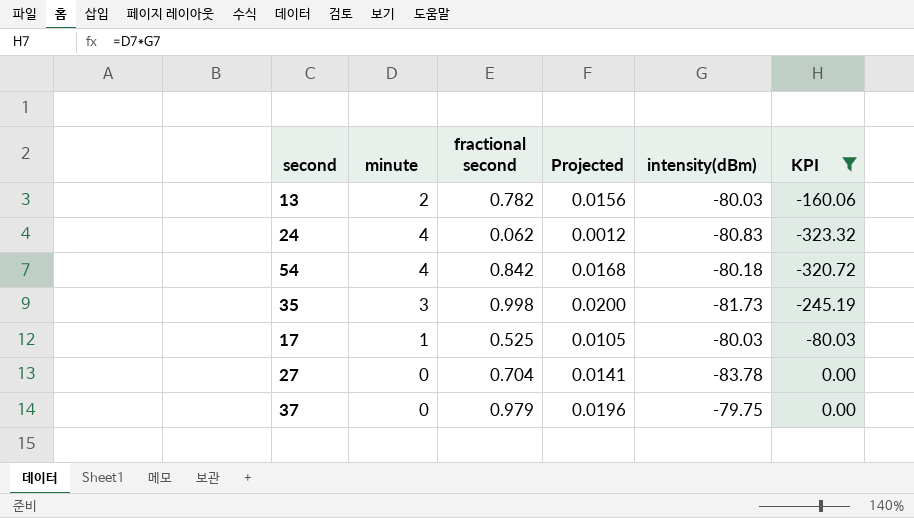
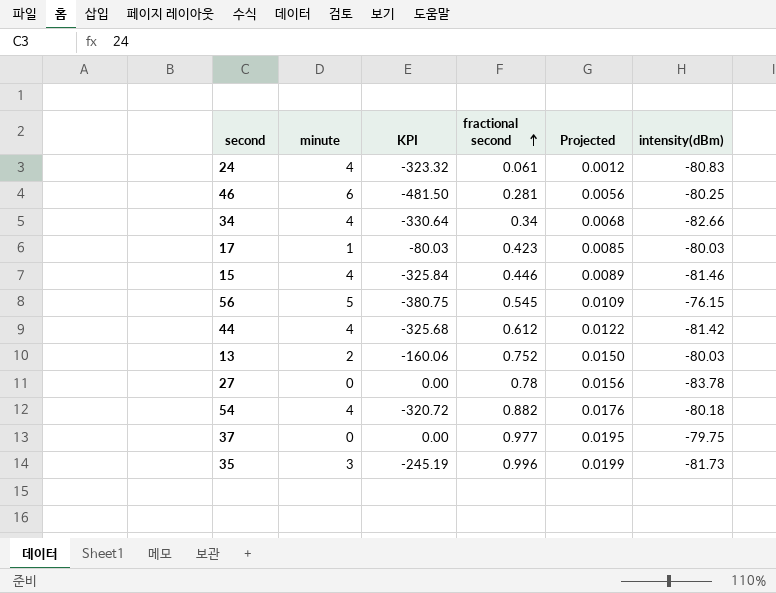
filter: KPI >= -323.32 -> none
row order: none -> fractional second ascending
column KPI | position: 6 -> 3
24 | fractional second: 0.062 -> 0.061
17 | fractional second: 0.525 -> 0.423
17 | Projected: 0.0105 -> 0.0085
13 | fractional second: 0.782 -> 0.752
13 | Projected: 0.0156 -> 0.0150
27 | fractional second: 0.704 -> 0.78
27 | Projected: 0.0141 -> 0.0156
54 | fractional second: 0.842 -> 0.882
54 | Projected: 0.0168 -> 0.0176
37 | fractional second: 0.979 -> 0.977
37 | Projected: 0.0196 -> 0.0195
35 | fractional second: 0.998 -> 0.996
35 | Projected: 0.0200 -> 0.0199

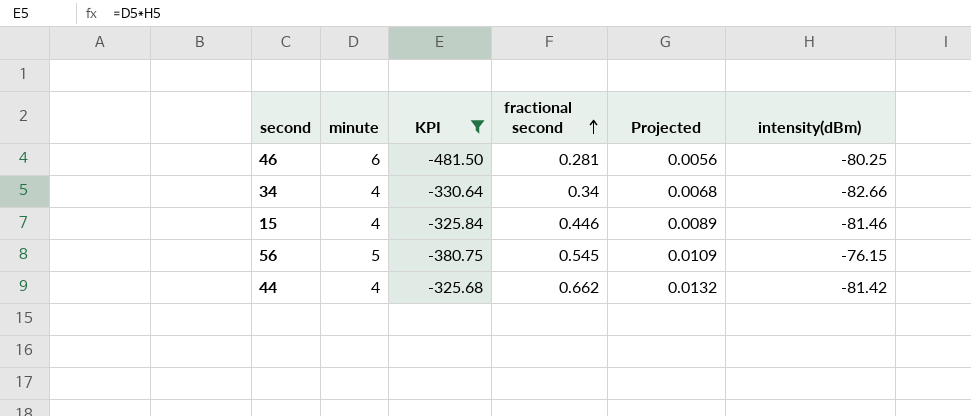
filter: none -> KPI <= -325.68
44 | fractional second: 0.612 -> 0.662
44 | Projected: 0.0122 -> 0.0132

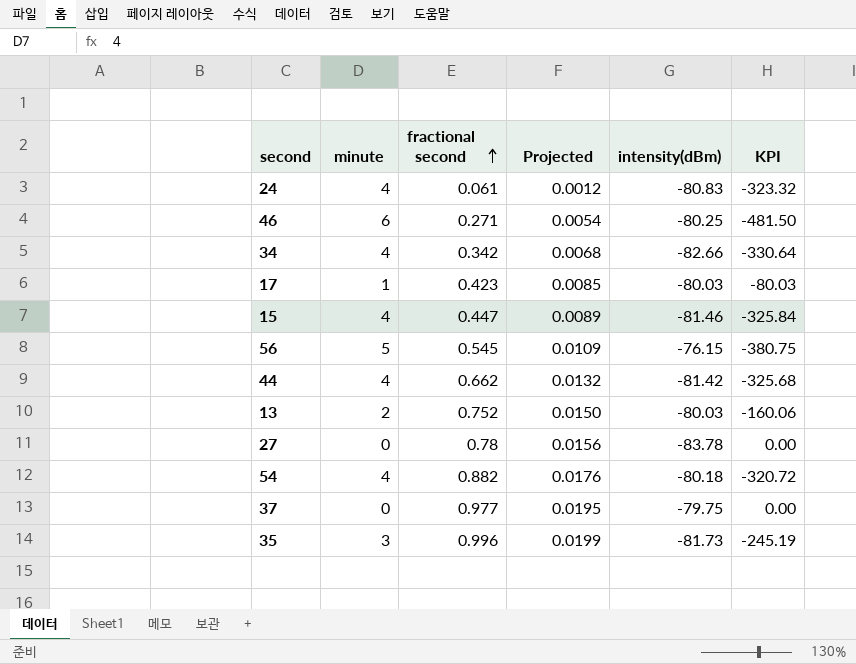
filter: KPI <= -325.68 -> none
column KPI | position: 3 -> 6
46 | fractional second: 0.281 -> 0.271
46 | Projected: 0.0056 -> 0.0054
34 | fractional second: 0.34 -> 0.342
15 | fractional second: 0.446 -> 0.447

